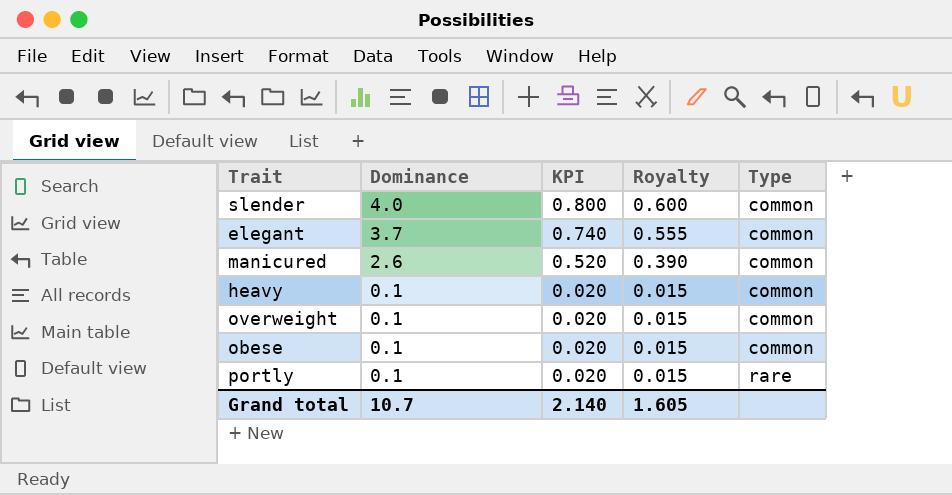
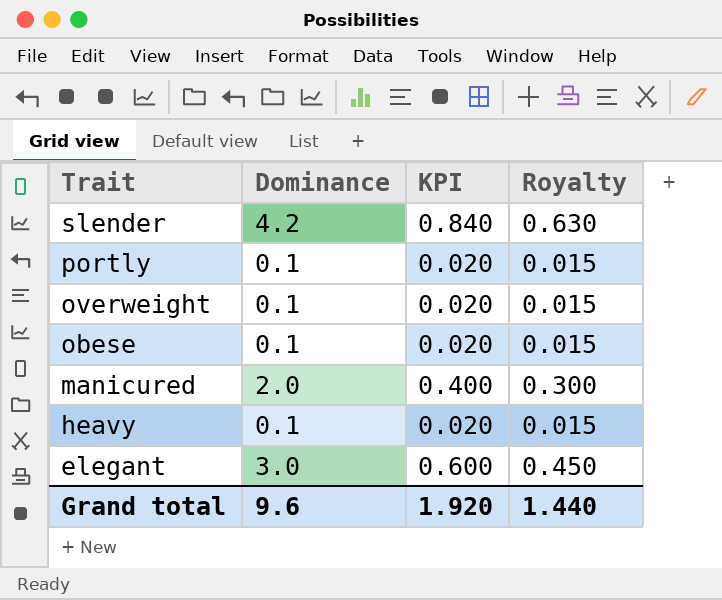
row order: Dominance descending -> Trait descending
column Type | position: 5 -> none
slender | Dominance: 4.0 -> 4.2
slender | KPI: 0.800 -> 0.840
slender | Royalty: 0.600 -> 0.630
manicured | Dominance: 2.6 -> 2.0
manicured | KPI: 0.520 -> 0.400
manicured | Royalty: 0.390 -> 0.300
elegant | Dominance: 3.7 -> 3.0
elegant | KPI: 0.740 -> 0.600
elegant | Royalty: 0.555 -> 0.450
Grand total | Dominance: 10.7 -> 9.6
Grand total | KPI: 2.140 -> 1.920
Grand total | Royalty: 1.605 -> 1.440

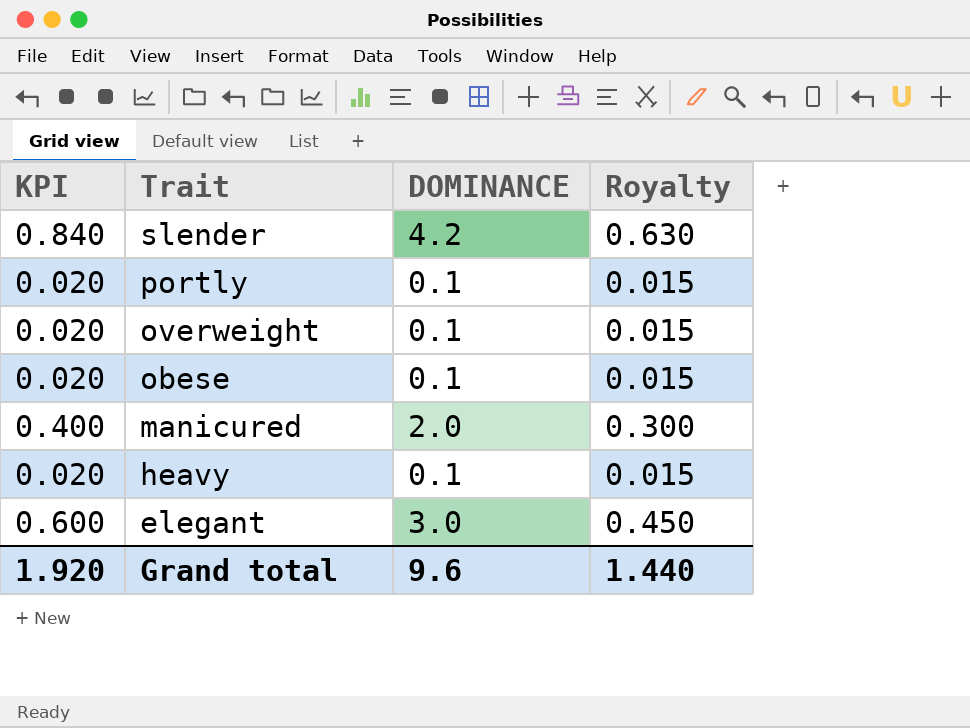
column KPI | position: 3 -> 1
column name: Dominance -> DOMINANCE

